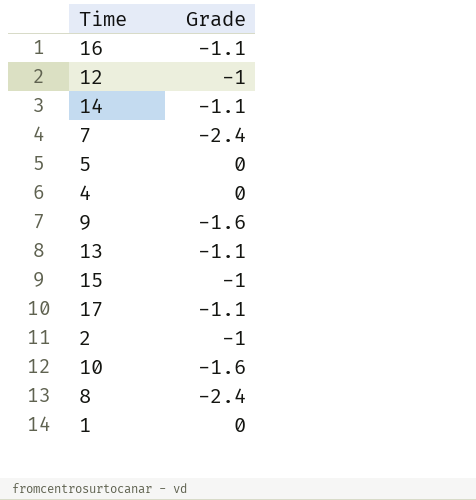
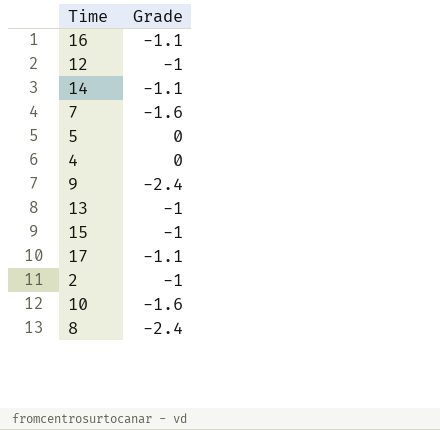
row 1: 0 -> none
7 | Grade: -2.4 -> -1.6
9 | Grade: -1.6 -> -2.4
13 | Grade: -1.1 -> -1

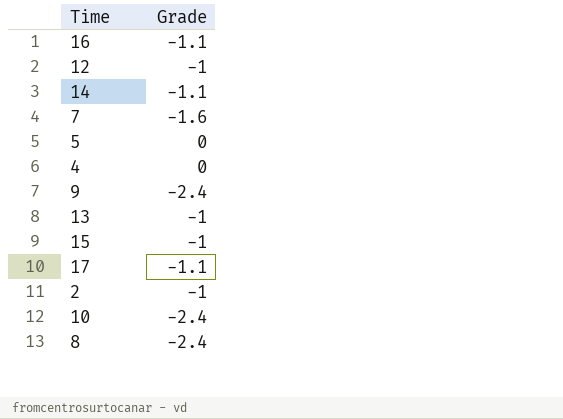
10 | Grade: -1.6 -> -2.4

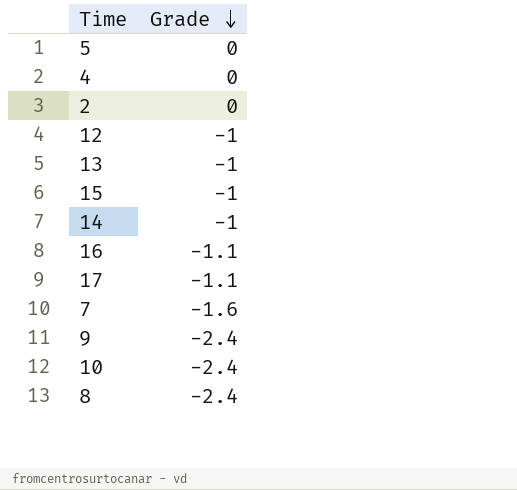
row order: none -> Grade descending
2 | Grade: -1 -> 0
14 | Grade: -1.1 -> -1

